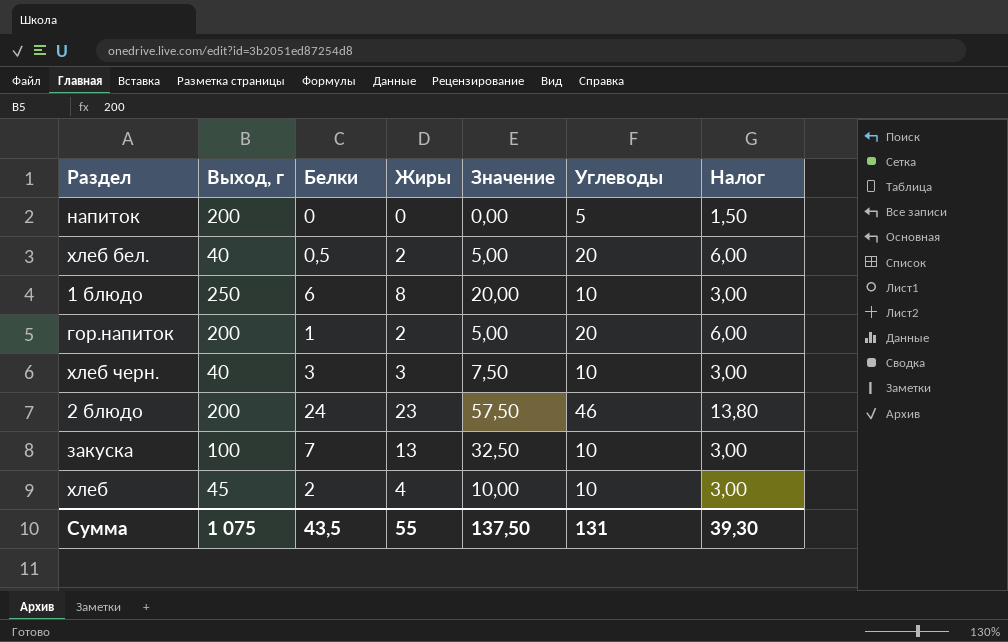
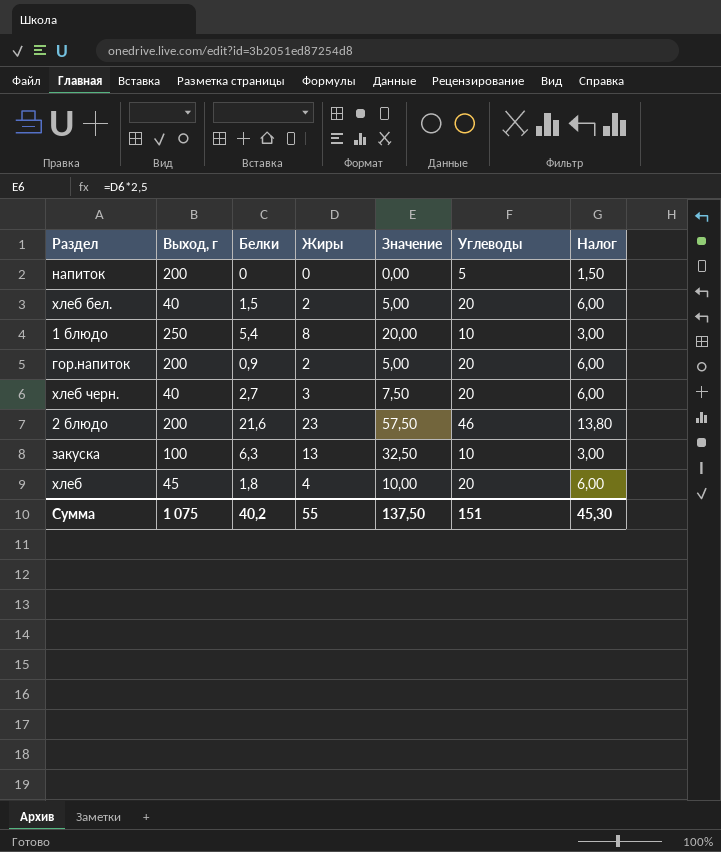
хлеб бел. | Белки: 0,5 -> 1,5
1 блюдо | Белки: 6 -> 5,4
гор.напиток | Белки: 1 -> 0,9
хлеб черн. | Белки: 3 -> 2,7
хлеб черн. | Углеводы: 10 -> 20
хлеб черн. | Налог: 3,00 -> 6,00
2 блюдо | Белки: 24 -> 21,6
закуска | Белки: 7 -> 6,3
хлеб | Белки: 2 -> 1,8
хлеб | Углеводы: 10 -> 20
хлеб | Налог: 3,00 -> 6,00
Сумма | Белки: 43,5 -> 40,2
Сумма | Углеводы: 131 -> 151
Сумма | Налог: 39,30 -> 45,30

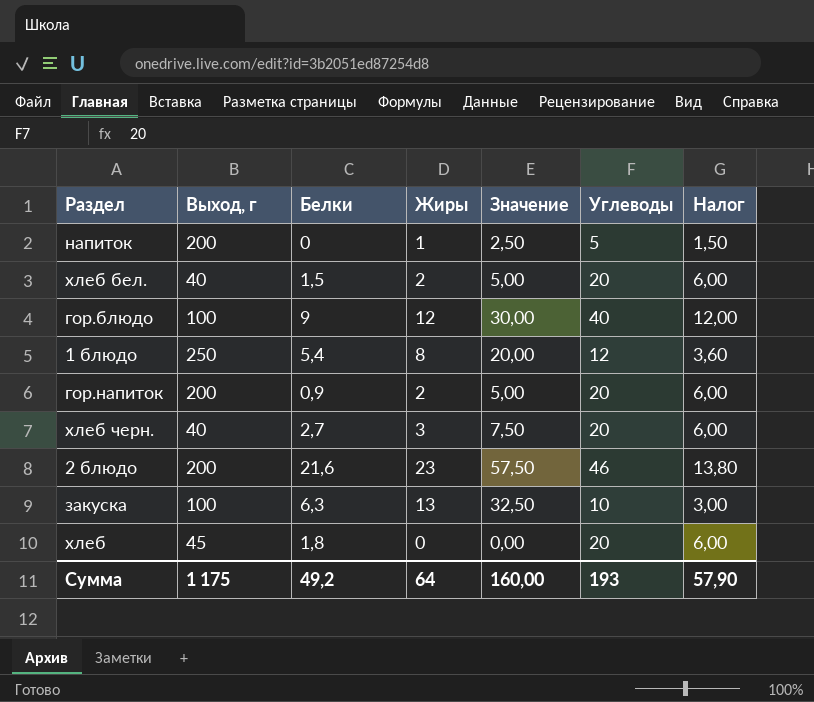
напиток | Жиры: 0 -> 1
напиток | Значение: 0,00 -> 2,50
row гор.блюдо: none -> 100 | 9 | 12 | 30,00 | 40 | 12,00
1 блюдо | Углеводы: 10 -> 12
1 блюдо | Налог: 3,00 -> 3,60
хлеб | Жиры: 4 -> 0
хлеб | Значение: 10,00 -> 0,00
Сумма | Выход, г: 1 075 -> 1 175
Сумма | Белки: 40,2 -> 49,2
Сумма | Жиры: 55 -> 64
Сумма | Значение: 137,50 -> 160,00
Сумма | Углеводы: 151 -> 193
Сумма | Налог: 45,30 -> 57,90

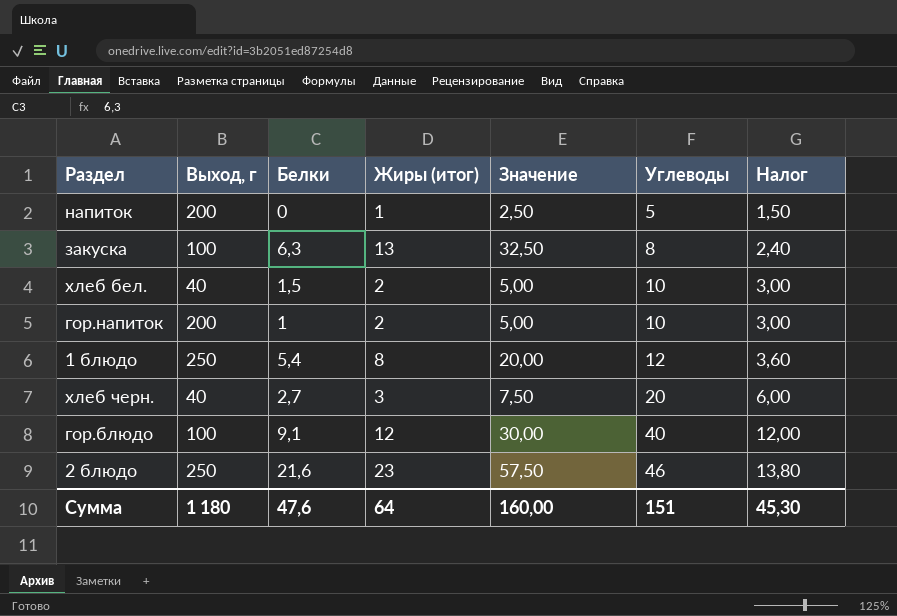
row order: none -> Углеводы ascending
column name: Жиры -> Жиры (итог)
row хлеб: 45 | 1,8 | 0 | 0,00 | 20 | 6,00 -> none
закуска | Углеводы: 10 -> 8
закуска | Налог: 3,00 -> 2,40
хлеб бел. | Углеводы: 20 -> 10
хлеб бел. | Налог: 6,00 -> 3,00
гор.напиток | Белки: 0,9 -> 1
гор.напиток | Углеводы: 20 -> 10
гор.напиток | Налог: 6,00 -> 3,00
гор.блюдо | Белки: 9 -> 9,1
2 блюдо | Выход, г: 200 -> 250
Сумма | Выход, г: 1 175 -> 1 180
Сумма | Белки: 49,2 -> 47,6
Сумма | Углеводы: 193 -> 151
Сумма | Налог: 57,90 -> 45,30

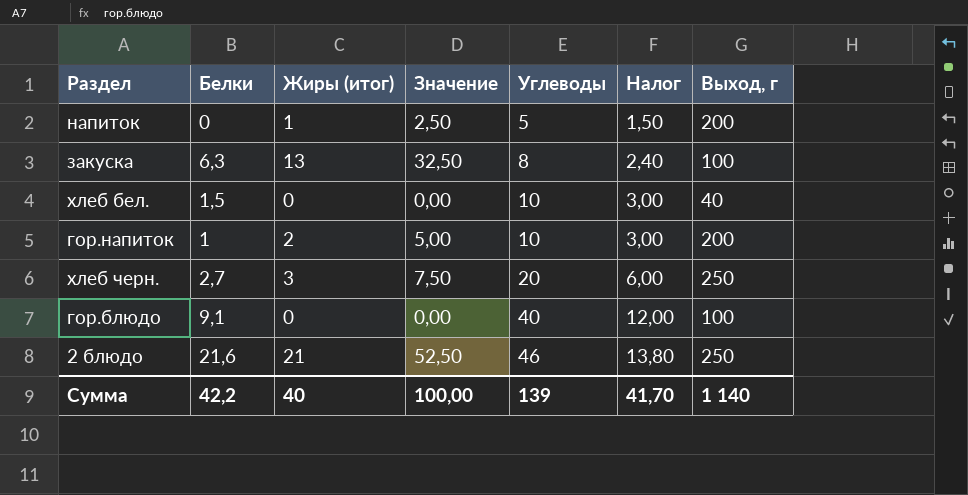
column Выход, г | position: 2 -> 7
row 1 блюдо: 250 | 5,4 | 8 | 20,00 | 12 | 3,60 -> none
хлеб бел. | Жиры (итог): 2 -> 0
хлеб бел. | Значение: 5,00 -> 0,00
хлеб черн. | Выход, г: 40 -> 250
гор.блюдо | Жиры (итог): 12 -> 0
гор.блюдо | Значение: 30,00 -> 0,00
2 блюдо | Жиры (итог): 23 -> 21
2 блюдо | Значение: 57,50 -> 52,50
Сумма | Белки: 47,6 -> 42,2
Сумма | Жиры (итог): 64 -> 40
Сумма | Значение: 160,00 -> 100,00
Сумма | Углеводы: 151 -> 139
Сумма | Налог: 45,30 -> 41,70
Сумма | Выход, г: 1 180 -> 1 140

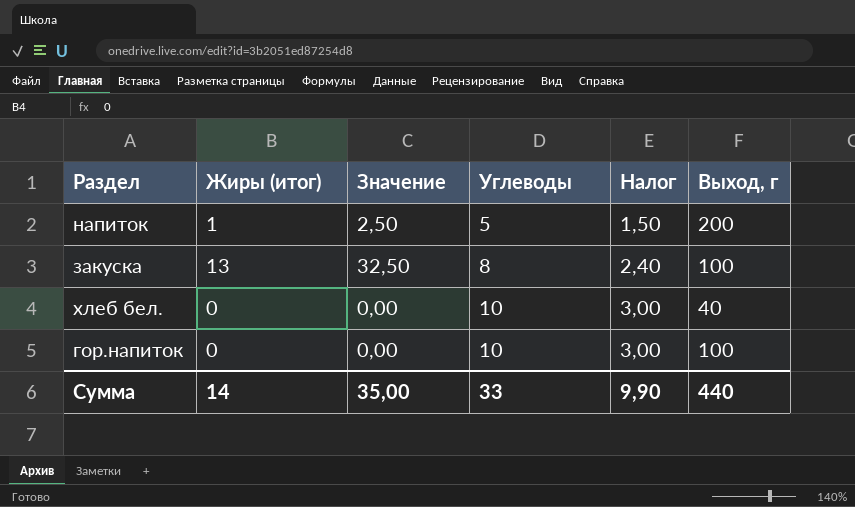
column Белки | position: 2 -> none
row хлеб черн.: 2,7 | 3 | 7,50 | 20 | 6,00 | 250 -> none
row гор.блюдо: 9,1 | 0 | 0,00 | 40 | 12,00 | 100 -> none
row 2 блюдо: 21,6 | 21 | 52,50 | 46 | 13,80 | 250 -> none
гор.напиток | Жиры (итог): 2 -> 0
гор.напиток | Значение: 5,00 -> 0,00
гор.напиток | Выход, г: 200 -> 100
Сумма | Жиры (итог): 40 -> 14
Сумма | Значение: 100,00 -> 35,00
Сумма | Углеводы: 139 -> 33
Сумма | Налог: 41,70 -> 9,90
Сумма | Выход, г: 1 140 -> 440

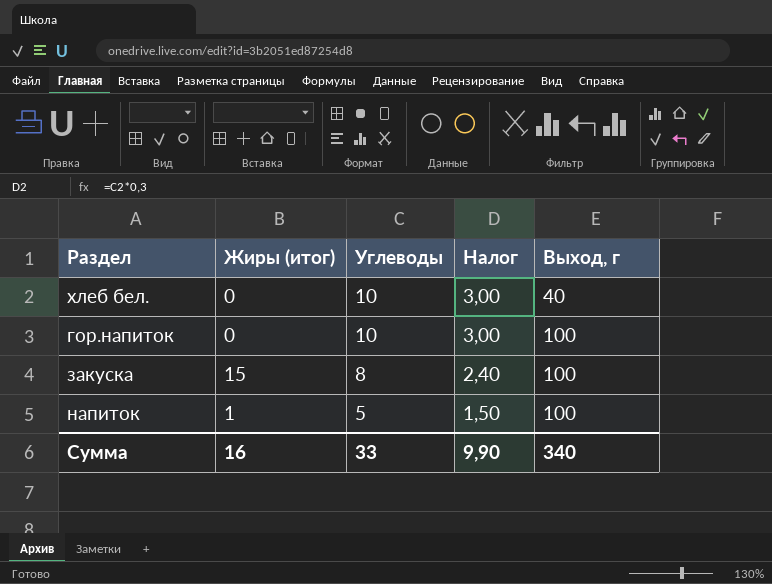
row order: Углеводы ascending -> Углеводы descending
column Значение | formula: [Жиры (итог)] * 2,5 -> none
закуска | Жиры (итог): 13 -> 15
напиток | Выход, г: 200 -> 100
Сумма | Жиры (итог): 14 -> 16
Сумма | Выход, г: 440 -> 340

